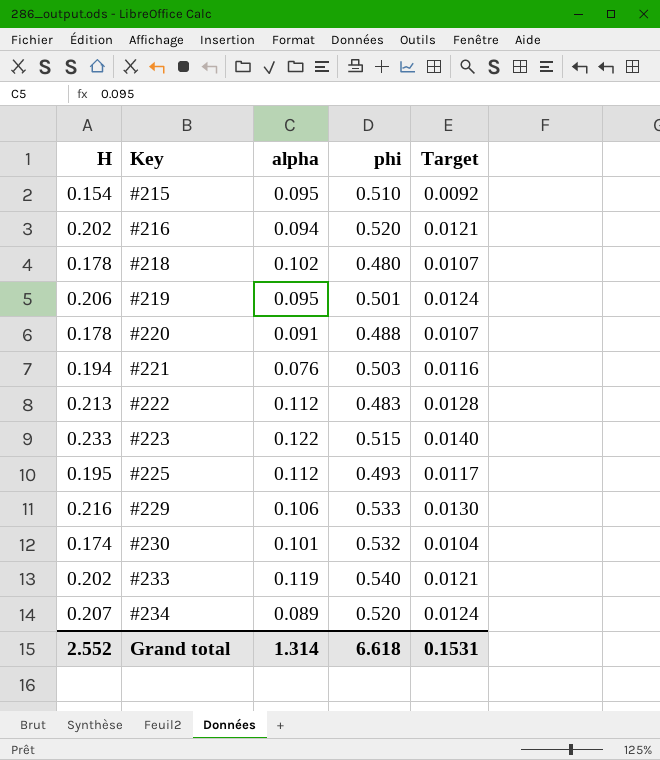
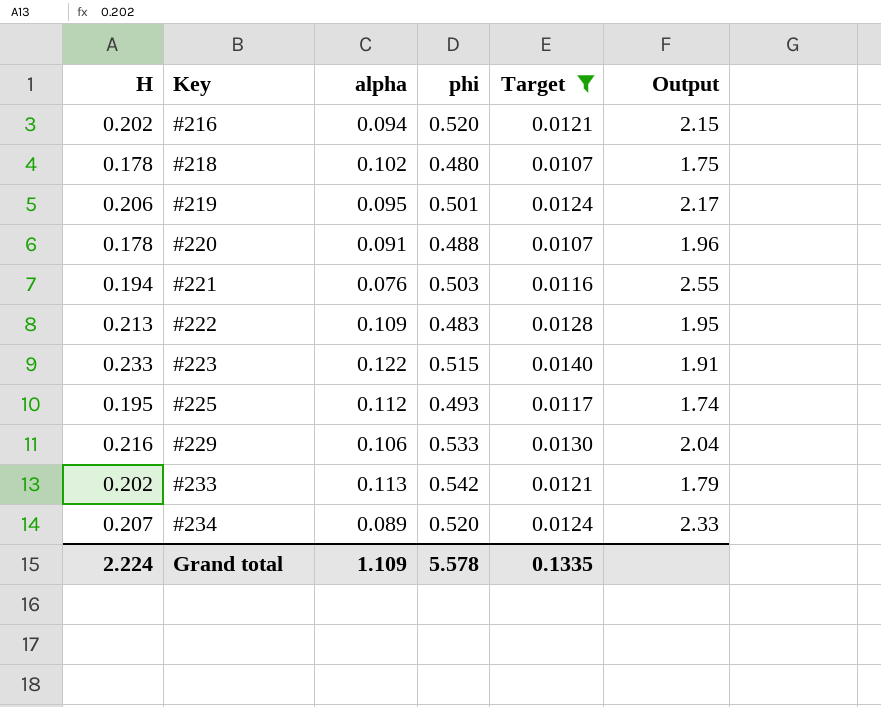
filter: none -> Target >= 0.0107
column Output | formula: none -> [H] / [alpha]
#222 | alpha: 0.112 -> 0.109
#233 | alpha: 0.119 -> 0.113
#233 | phi: 0.540 -> 0.542
Grand total | H: 2.552 -> 2.224
Grand total | alpha: 1.314 -> 1.109
Grand total | phi: 6.618 -> 5.578
Grand total | Target: 0.1531 -> 0.1335

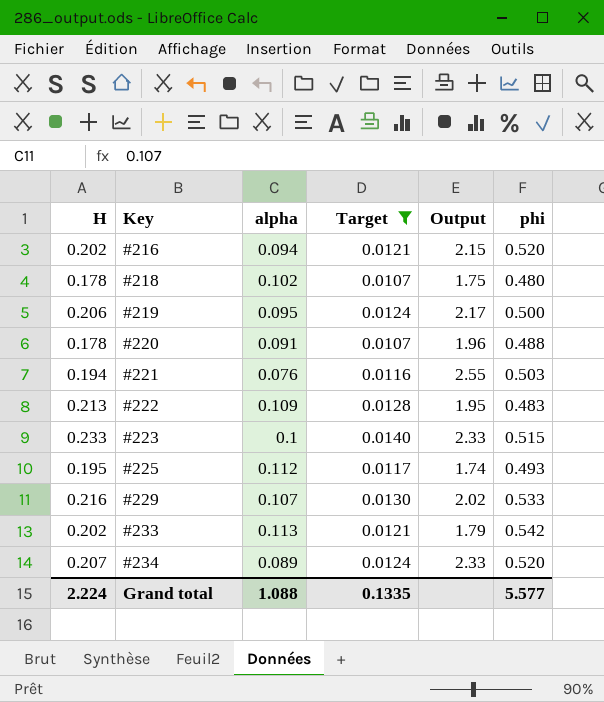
column phi | position: 4 -> 6
#219 | phi: 0.501 -> 0.500
#223 | alpha: 0.122 -> 0.1
#223 | Output: 1.91 -> 2.33
#229 | alpha: 0.106 -> 0.107
#229 | Output: 2.04 -> 2.02
Grand total | alpha: 1.109 -> 1.088
Grand total | phi: 5.578 -> 5.577

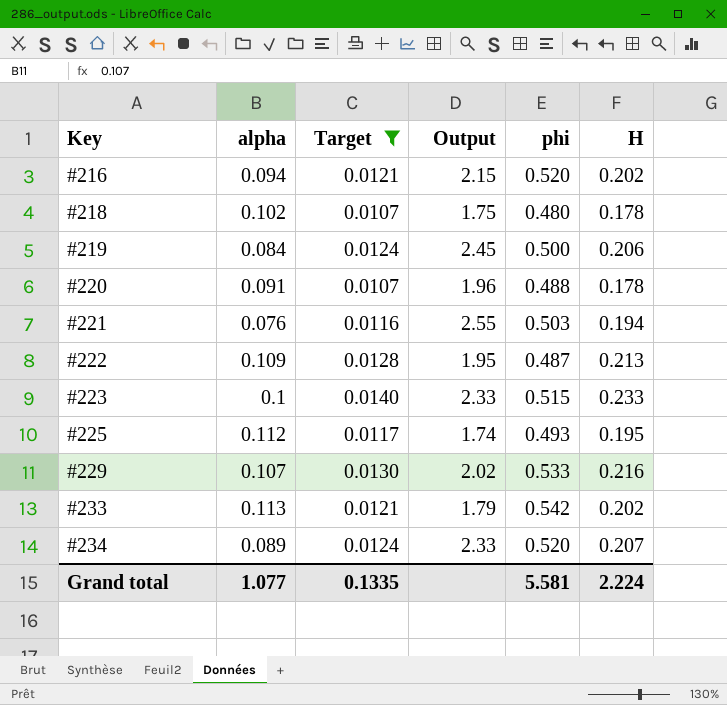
column H | position: 1 -> 6
#219 | alpha: 0.095 -> 0.084
#219 | Output: 2.17 -> 2.45
#222 | phi: 0.483 -> 0.487
Grand total | alpha: 1.088 -> 1.077
Grand total | phi: 5.577 -> 5.581

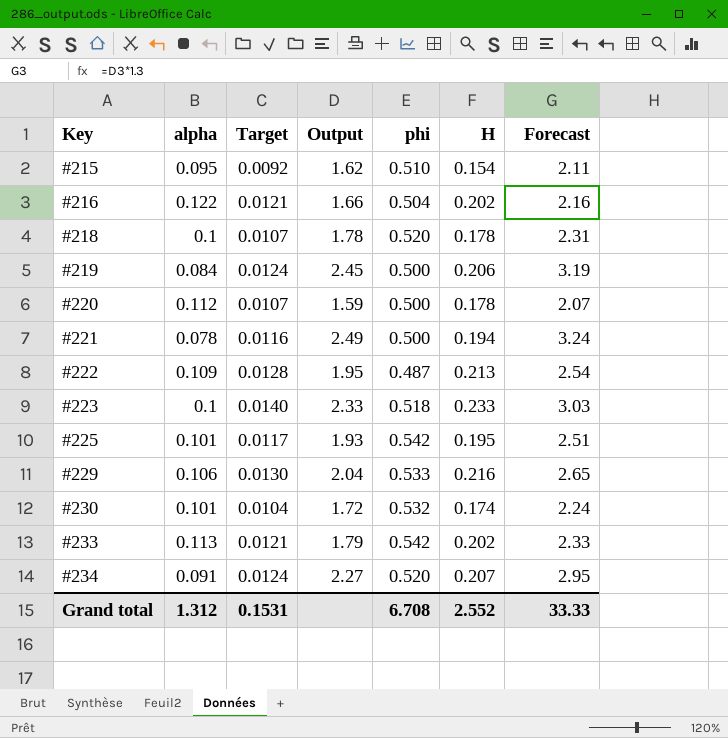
filter: Target >= 0.0107 -> none
column Forecast | formula: none -> [Output] * 1.3
#216 | alpha: 0.094 -> 0.122
#216 | Output: 2.15 -> 1.66
#216 | phi: 0.520 -> 0.504
#218 | alpha: 0.102 -> 0.1
#218 | Output: 1.75 -> 1.78
#218 | phi: 0.480 -> 0.520
#220 | alpha: 0.091 -> 0.112
#220 | Output: 1.96 -> 1.59
#220 | phi: 0.488 -> 0.500
#221 | alpha: 0.076 -> 0.078
#221 | Output: 2.55 -> 2.49
#221 | phi: 0.503 -> 0.500
#223 | phi: 0.515 -> 0.518
#225 | alpha: 0.112 -> 0.101
#225 | Output: 1.74 -> 1.93
#225 | phi: 0.493 -> 0.542
#229 | alpha: 0.107 -> 0.106
#229 | Output: 2.02 -> 2.04
#234 | alpha: 0.089 -> 0.091
#234 | Output: 2.33 -> 2.27
Grand total | alpha: 1.077 -> 1.312
Grand total | Target: 0.1335 -> 0.1531
Grand total | phi: 5.581 -> 6.708
Grand total | H: 2.224 -> 2.552

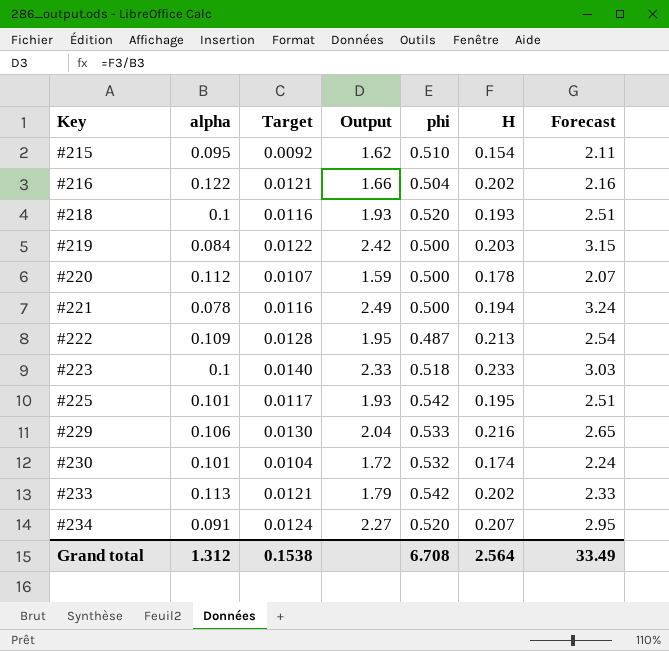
#218 | Target: 0.0107 -> 0.0116
#218 | Output: 1.78 -> 1.93
#218 | H: 0.178 -> 0.193
#218 | Forecast: 2.31 -> 2.51
#219 | Target: 0.0124 -> 0.0122
#219 | Output: 2.45 -> 2.42
#219 | H: 0.206 -> 0.203
#219 | Forecast: 3.19 -> 3.15
Grand total | Target: 0.1531 -> 0.1538
Grand total | H: 2.552 -> 2.564
Grand total | Forecast: 33.33 -> 33.49

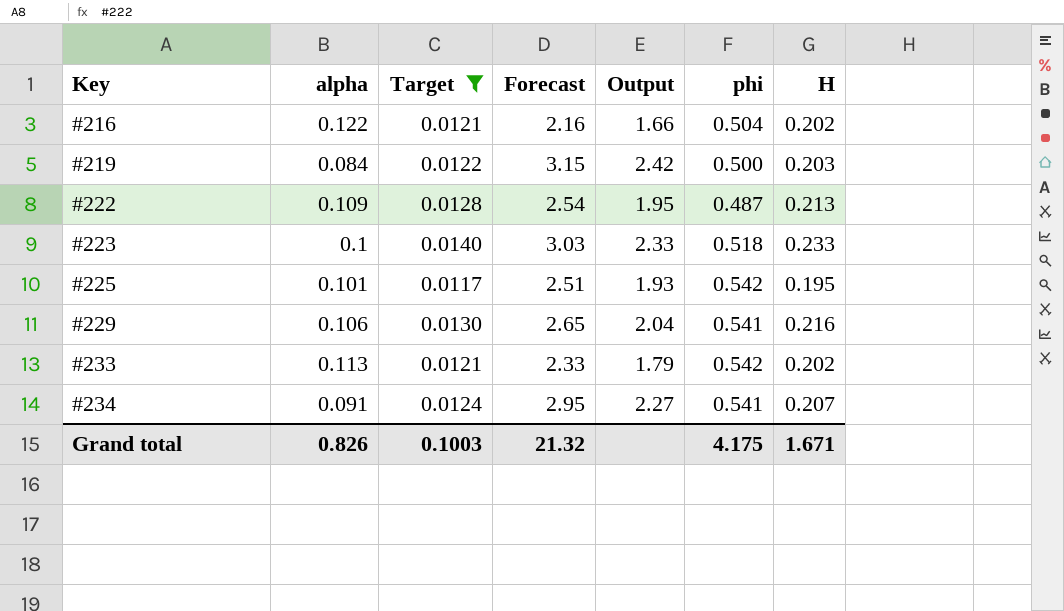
filter: none -> Target >= 0.0117
column Forecast | position: 7 -> 4
#229 | phi: 0.533 -> 0.541
#234 | phi: 0.520 -> 0.541
Grand total | alpha: 1.312 -> 0.826
Grand total | Target: 0.1538 -> 0.1003
Grand total | Forecast: 33.49 -> 21.32
Grand total | phi: 6.708 -> 4.175
Grand total | H: 2.564 -> 1.671

